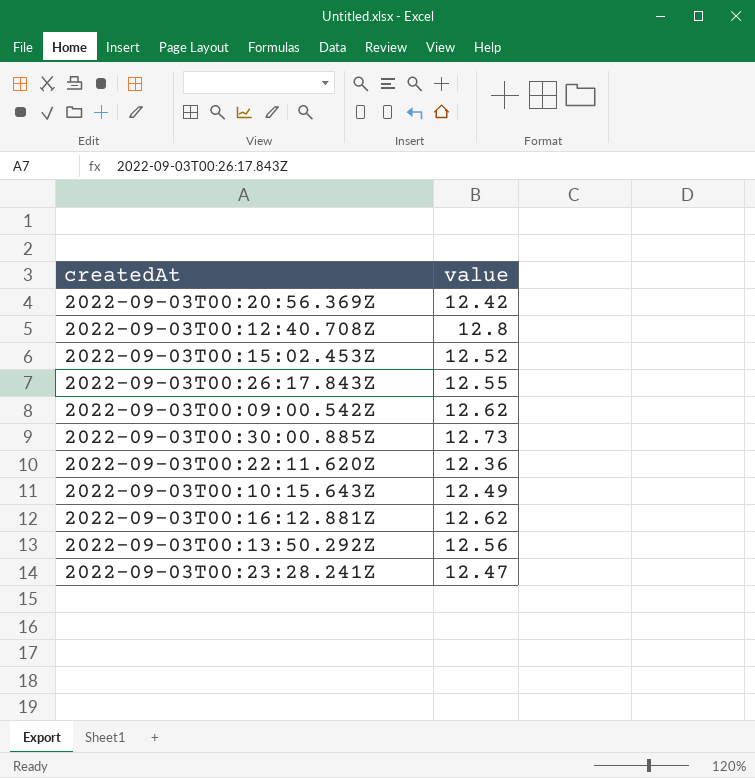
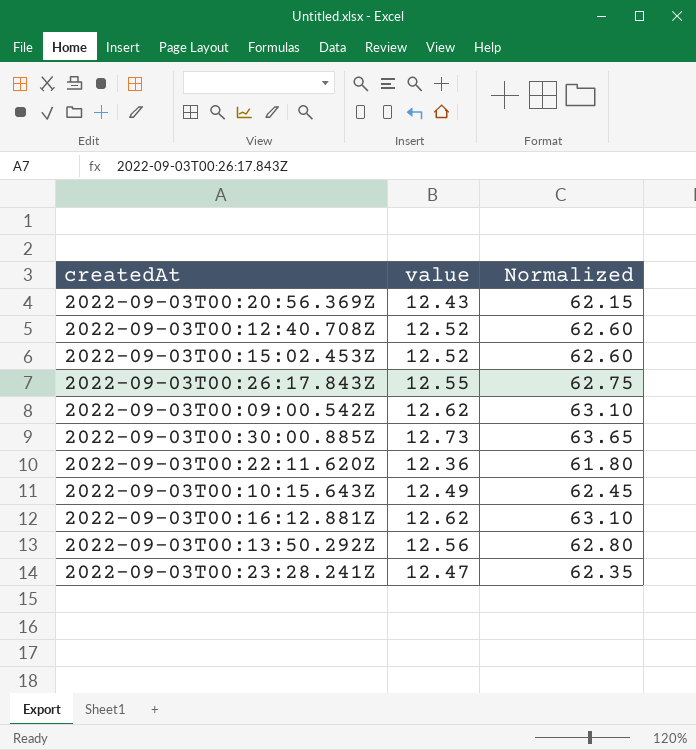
column Normalized | formula: none -> [value] * 5
2022-09-03T00:20:56.369Z | value: 12.42 -> 12.43
2022-09-03T00:12:40.708Z | value: 12.8 -> 12.52

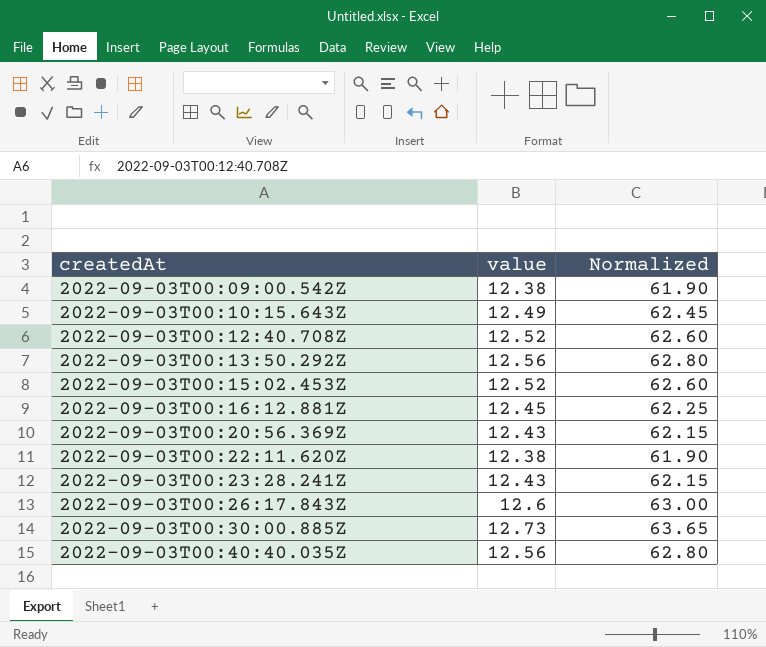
row order: none -> createdAt ascending
2022-09-03T00:09:00.542Z | value: 12.62 -> 12.38
2022-09-03T00:09:00.542Z | Normalized: 63.10 -> 61.90
2022-09-03T00:16:12.881Z | value: 12.62 -> 12.45
2022-09-03T00:16:12.881Z | Normalized: 63.10 -> 62.25
2022-09-03T00:22:11.620Z | value: 12.36 -> 12.38
2022-09-03T00:22:11.620Z | Normalized: 61.80 -> 61.90
2022-09-03T00:23:28.241Z | value: 12.47 -> 12.43
2022-09-03T00:23:28.241Z | Normalized: 62.35 -> 62.15
2022-09-03T00:26:17.843Z | value: 12.55 -> 12.6
2022-09-03T00:26:17.843Z | Normalized: 62.75 -> 63.00
row 2022-09-03T00:40:40.035Z: none -> 12.56 | 62.80

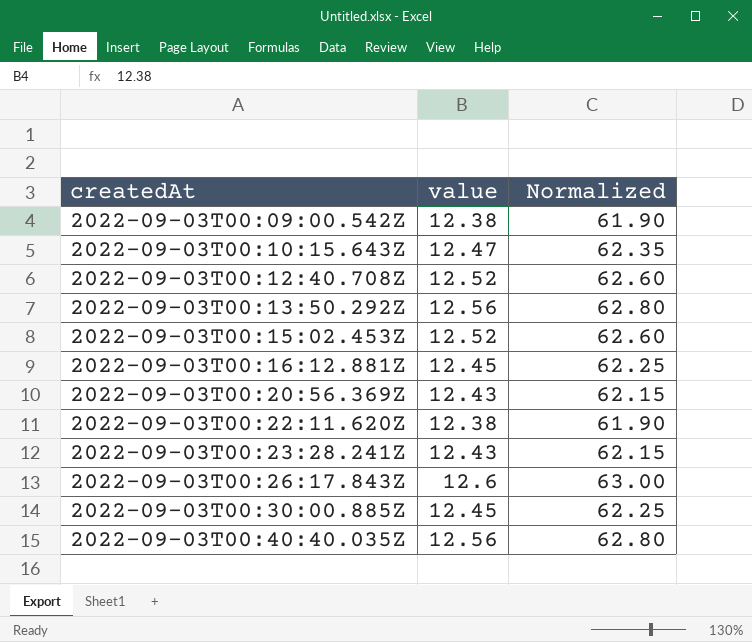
2022-09-03T00:10:15.643Z | value: 12.49 -> 12.47
2022-09-03T00:10:15.643Z | Normalized: 62.45 -> 62.35
2022-09-03T00:30:00.885Z | value: 12.73 -> 12.45
2022-09-03T00:30:00.885Z | Normalized: 63.65 -> 62.25

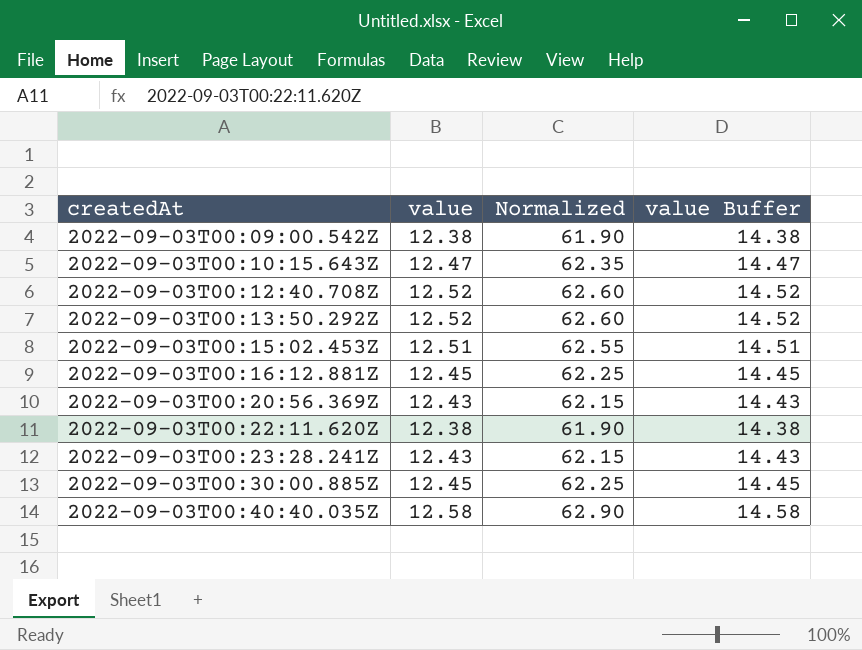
column value Buffer | formula: none -> [value] + 2
row 2022-09-03T00:26:17.843Z: 12.6 | 63.00 -> none
2022-09-03T00:13:50.292Z | value: 12.56 -> 12.52
2022-09-03T00:13:50.292Z | Normalized: 62.80 -> 62.60
2022-09-03T00:15:02.453Z | value: 12.52 -> 12.51
2022-09-03T00:15:02.453Z | Normalized: 62.60 -> 62.55
2022-09-03T00:40:40.035Z | value: 12.56 -> 12.58
2022-09-03T00:40:40.035Z | Normalized: 62.80 -> 62.90

